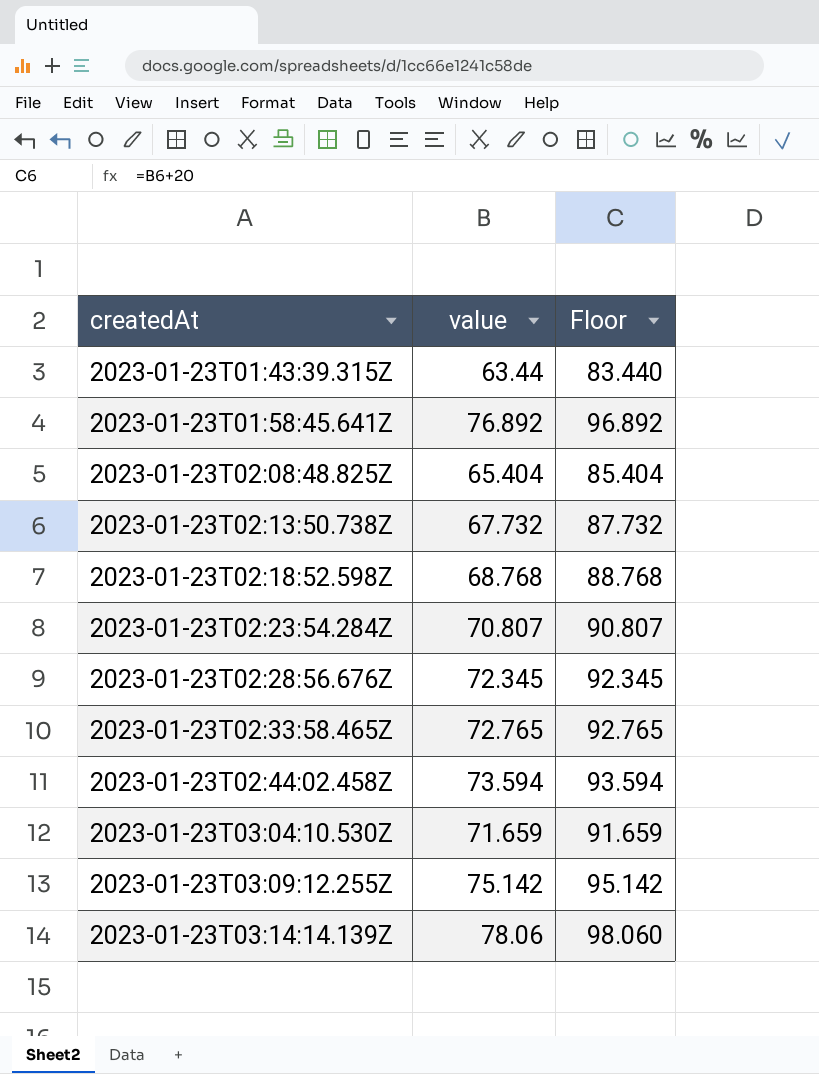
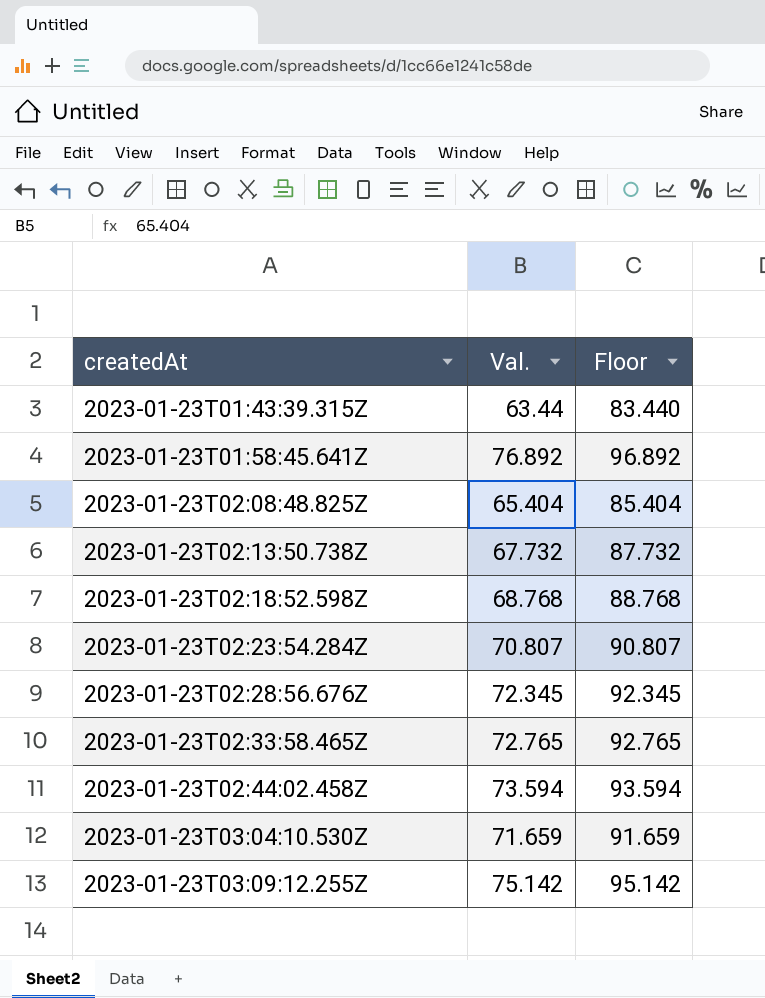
column name: value -> Val.
row 2023-01-23T03:14:14.139Z: 78.06 | 98.060 -> none

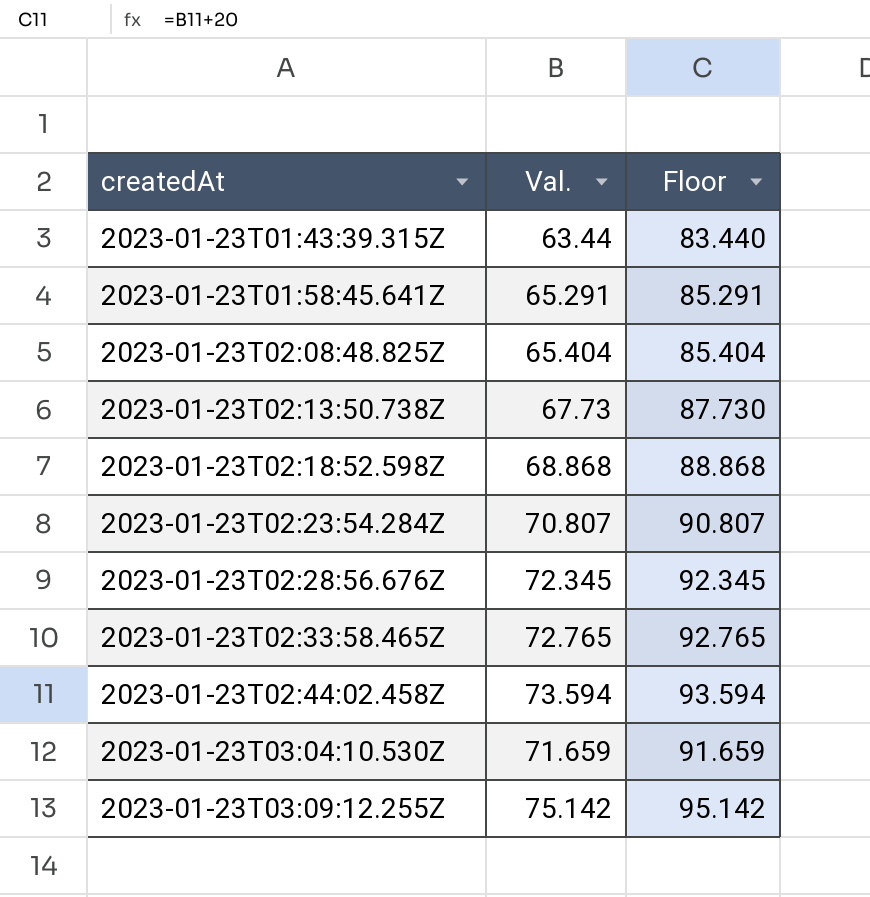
2023-01-23T01:58:45.641Z | Val.: 76.892 -> 65.291
2023-01-23T01:58:45.641Z | Floor: 96.892 -> 85.291
2023-01-23T02:13:50.738Z | Val.: 67.732 -> 67.73
2023-01-23T02:13:50.738Z | Floor: 87.732 -> 87.730
2023-01-23T02:18:52.598Z | Val.: 68.768 -> 68.868
2023-01-23T02:18:52.598Z | Floor: 88.768 -> 88.868

